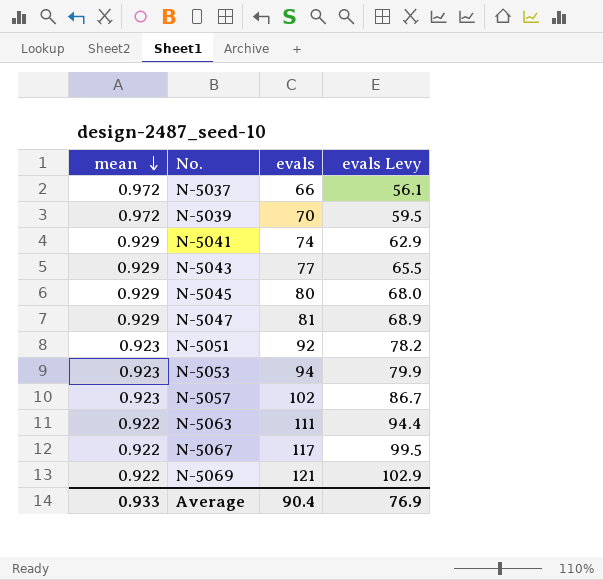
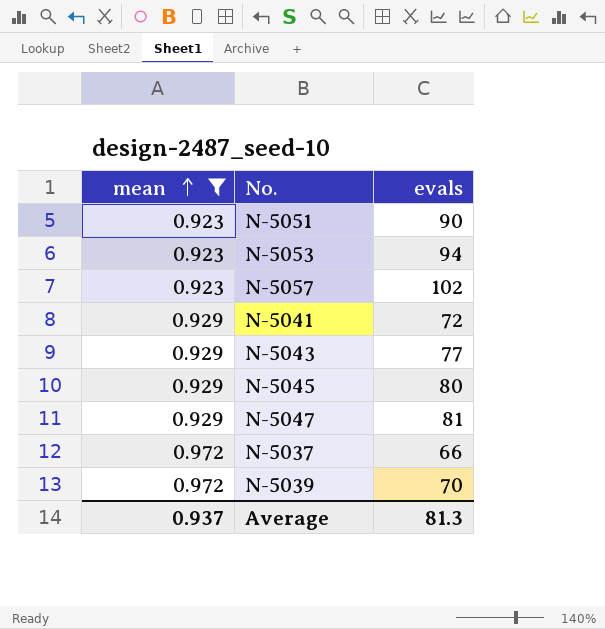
filter: none -> mean != 0.922
row order: mean descending -> mean ascending
column evals Levy | formula: [evals] * 0.85 -> none
N-5051 | evals: 92 -> 90
N-5041 | evals: 74 -> 72
Average | mean: 0.933 -> 0.937
Average | evals: 90.4 -> 81.3

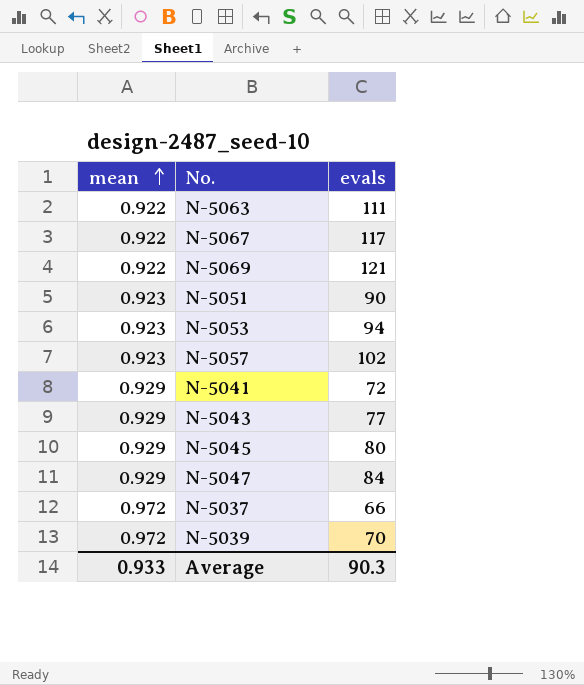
filter: mean != 0.922 -> none
N-5047 | evals: 81 -> 84
Average | mean: 0.937 -> 0.933
Average | evals: 81.3 -> 90.3

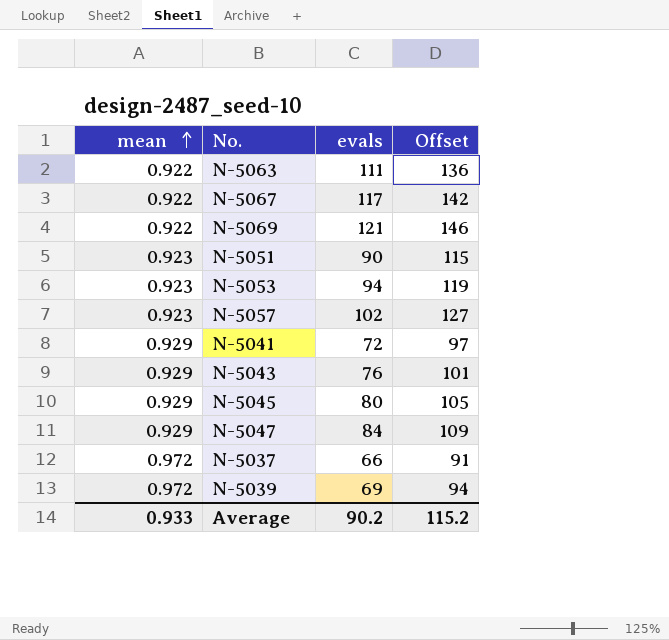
column Offset | formula: none -> [evals] + 25
N-5043 | evals: 77 -> 76
N-5039 | evals: 70 -> 69
Average | evals: 90.3 -> 90.2

